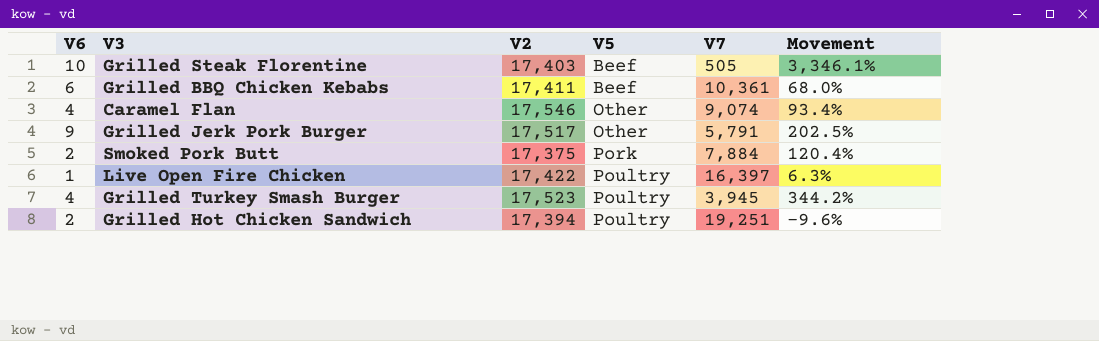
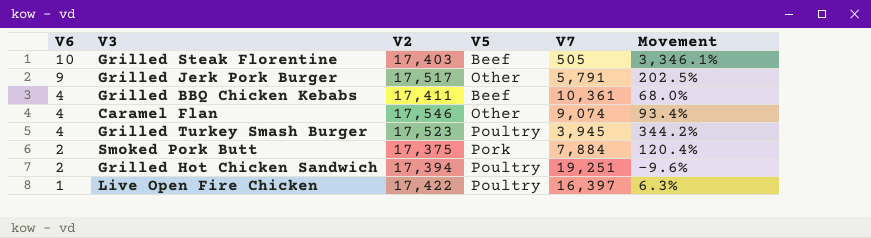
row order: V5 ascending -> V6 descending
Grilled BBQ Chicken Kebabs | V6: 6 -> 4

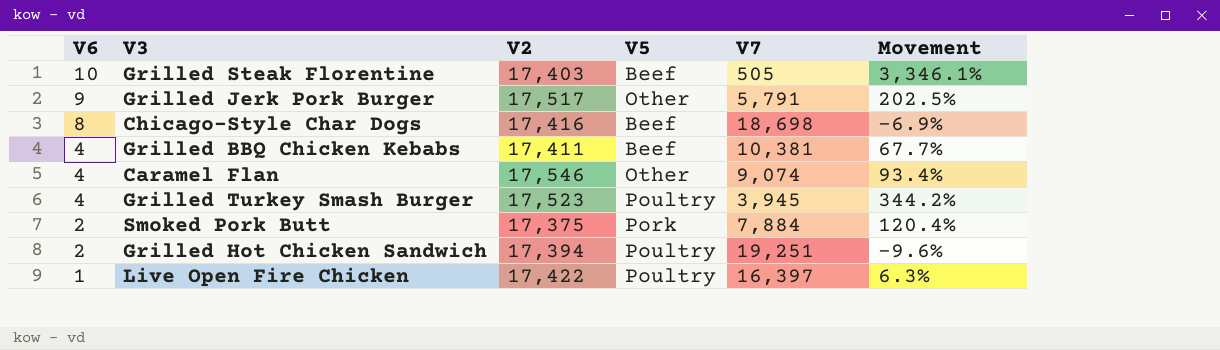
row Chicago-Style Char Dogs: none -> 8 | 17,416 | Beef | 18,698 | -6.9%
Grilled BBQ Chicken Kebabs | V7: 10,361 -> 10,381
Grilled BBQ Chicken Kebabs | Movement: 68.0% -> 67.7%

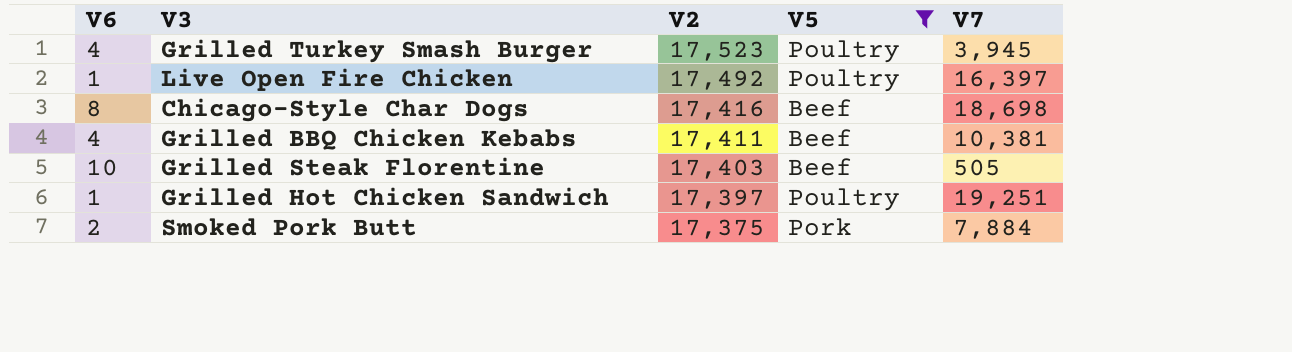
filter: none -> V5 != Other
row order: V6 descending -> V2 descending
column Movement | formula: ([V2] - [V7]) / [V7] -> none
Live Open Fire Chicken | V2: 17,422 -> 17,492
Grilled Hot Chicken Sandwich | V6: 2 -> 1
Grilled Hot Chicken Sandwich | V2: 17,394 -> 17,397

